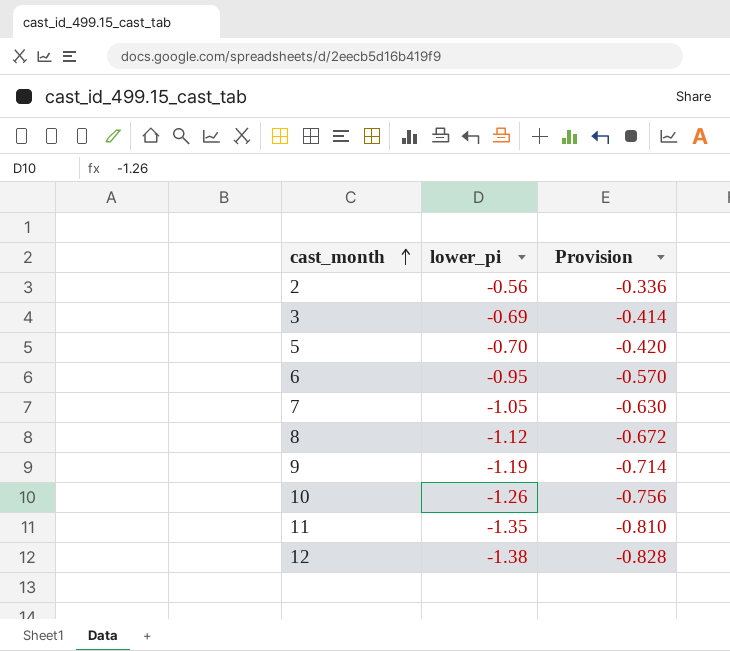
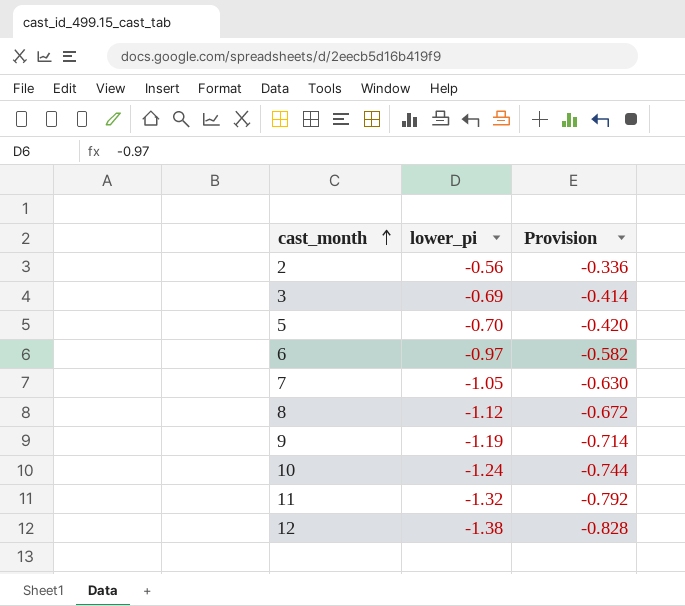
6 | lower_pi: -0.95 -> -0.97
6 | Provision: -0.570 -> -0.582
10 | lower_pi: -1.26 -> -1.24
10 | Provision: -0.756 -> -0.744
11 | lower_pi: -1.35 -> -1.32
11 | Provision: -0.810 -> -0.792

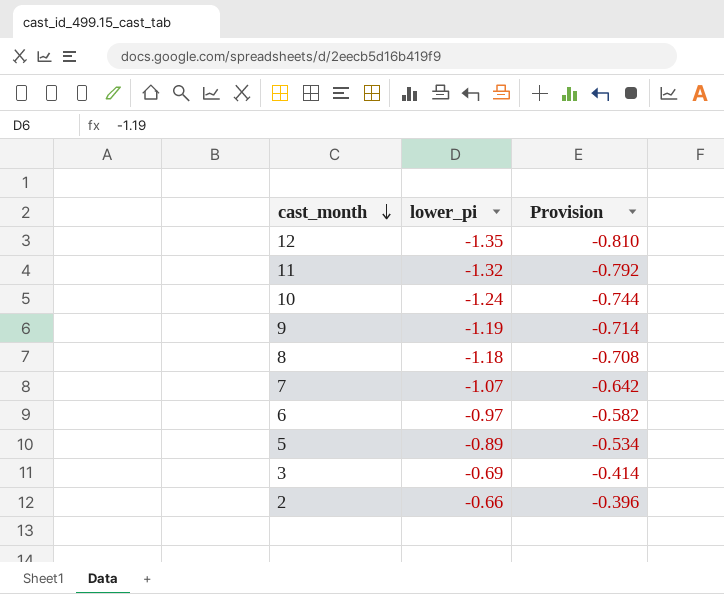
row order: cast_month ascending -> cast_month descending
12 | lower_pi: -1.38 -> -1.35
12 | Provision: -0.828 -> -0.810
8 | lower_pi: -1.12 -> -1.18
8 | Provision: -0.672 -> -0.708
7 | lower_pi: -1.05 -> -1.07
7 | Provision: -0.630 -> -0.642
5 | lower_pi: -0.70 -> -0.89
5 | Provision: -0.420 -> -0.534
2 | lower_pi: -0.56 -> -0.66
2 | Provision: -0.336 -> -0.396

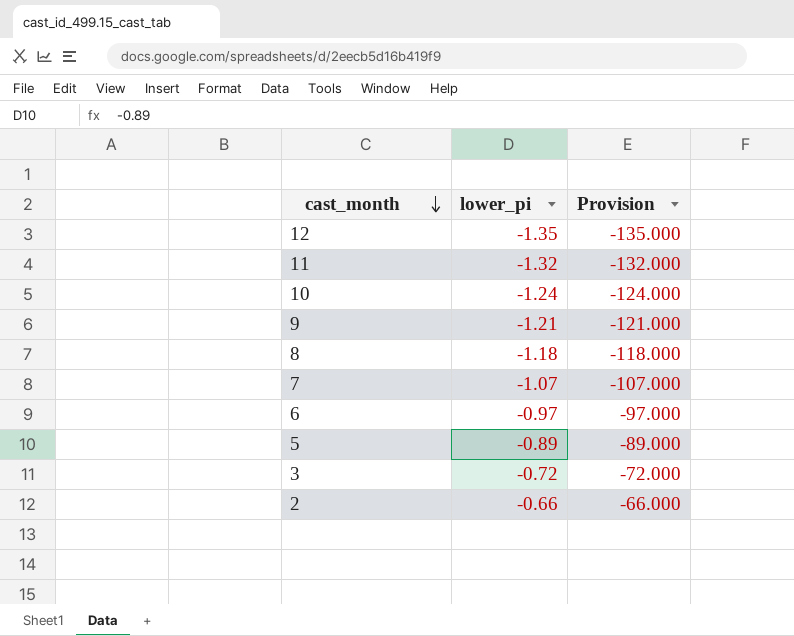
column Provision | formula: [lower_pi] * 0.6 -> [lower_pi] * 100
9 | lower_pi: -1.19 -> -1.21
3 | lower_pi: -0.69 -> -0.72

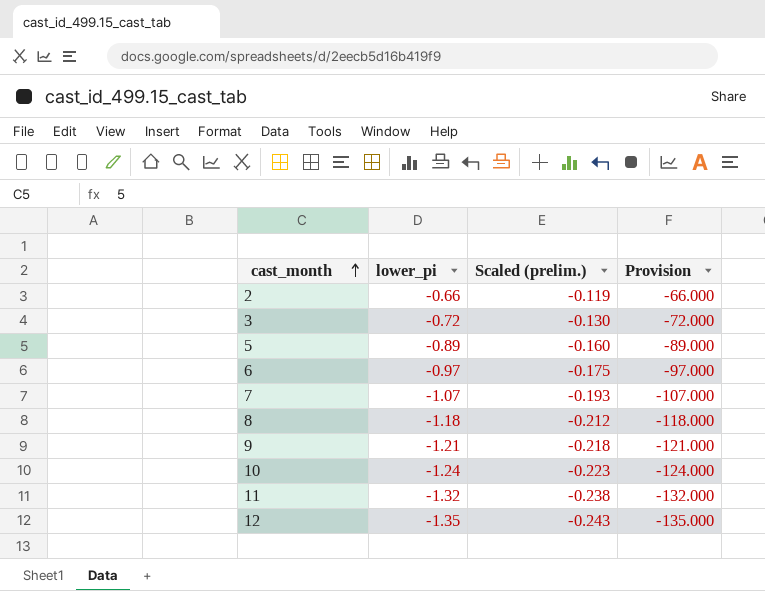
row order: cast_month descending -> cast_month ascending
column Scaled (prelim.) | formula: none -> [lower_pi] * 0.18

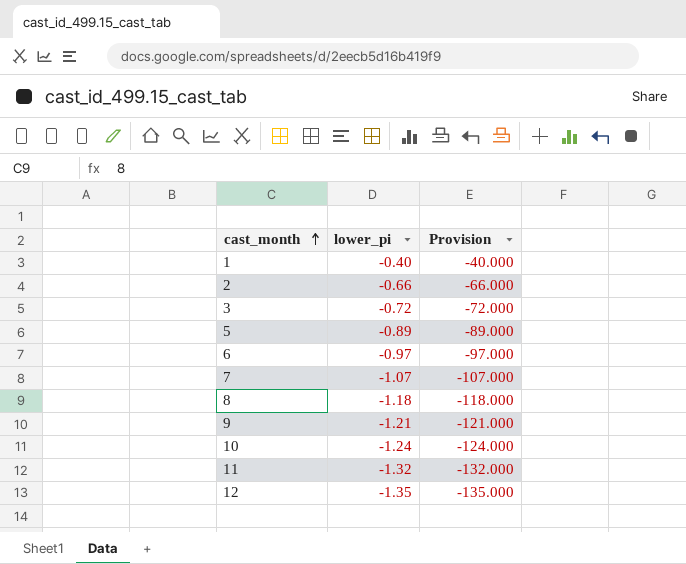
column Scaled (prelim.) | formula: [lower_pi] * 0.18 -> none
row 1: none -> -0.40 | -40.000

